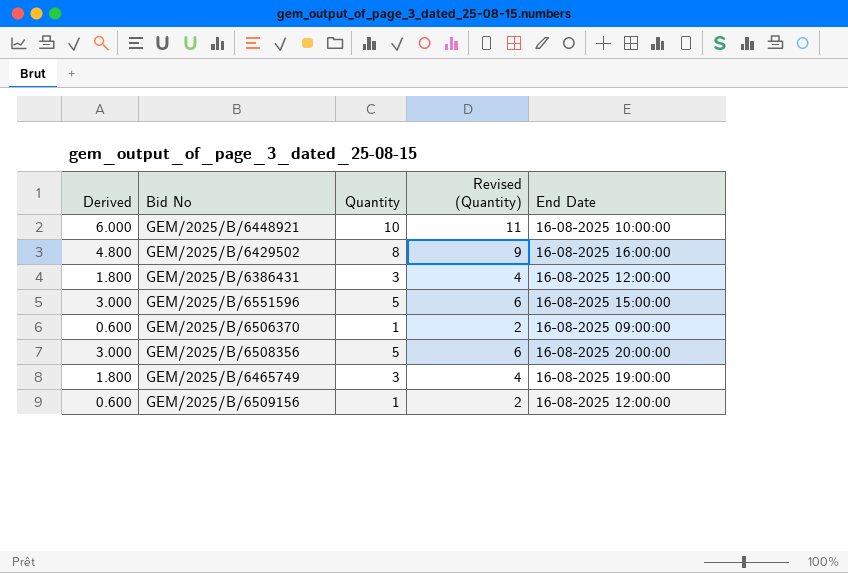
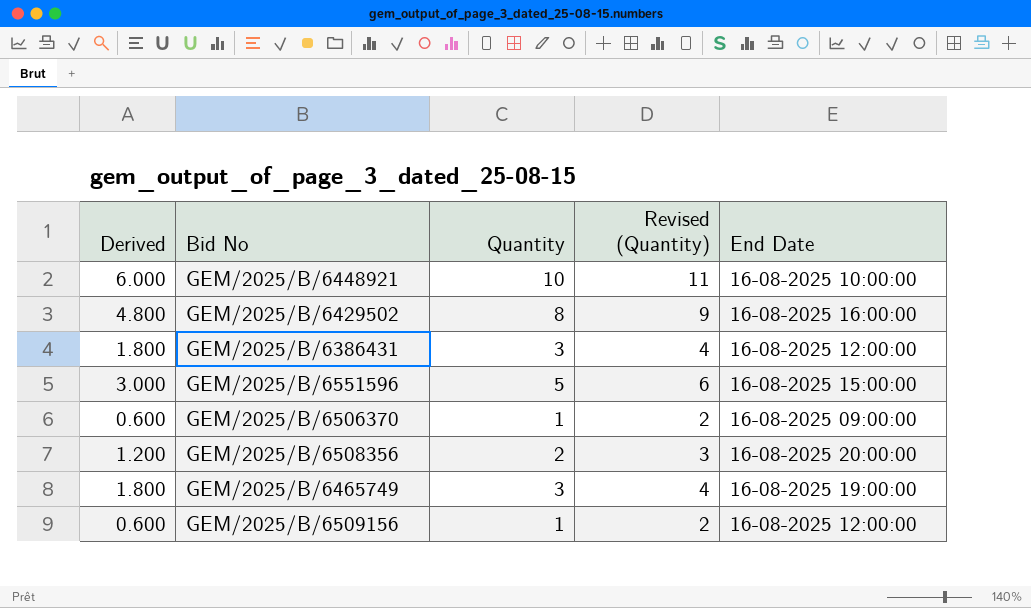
GEM/2025/B/6508356 | Derived: 3.000 -> 1.200
GEM/2025/B/6508356 | Quantity: 5 -> 2
GEM/2025/B/6508356 | Revised (Quantity): 6 -> 3

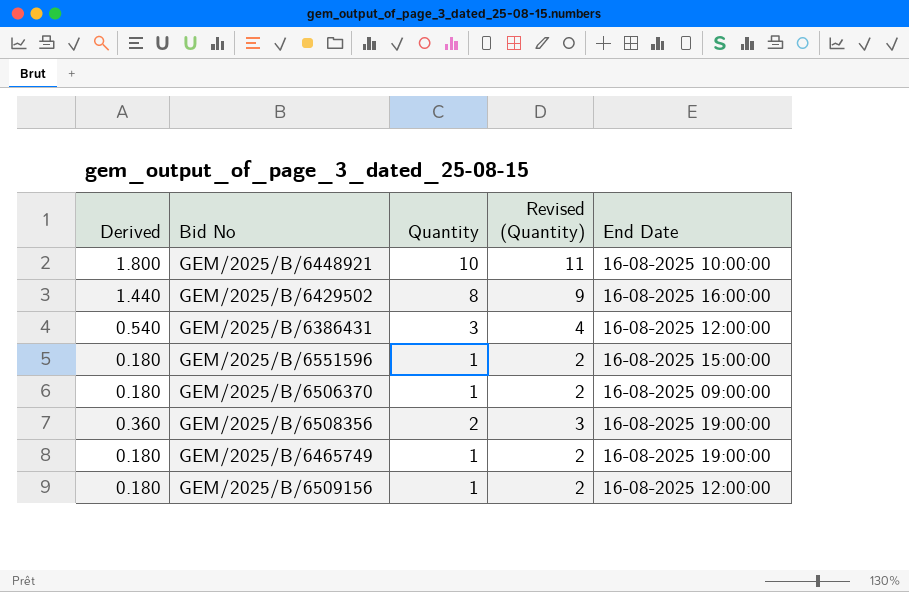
column Derived | formula: [Quantity] * 0.6 -> [Quantity] * 0.18
GEM/2025/B/6551596 | Quantity: 5 -> 1
GEM/2025/B/6551596 | Revised (Quantity): 6 -> 2
GEM/2025/B/6508356 | End Date: 16-08-2025 20:00:00 -> 16-08-2025 19:00:00
GEM/2025/B/6465749 | Quantity: 3 -> 1
GEM/2025/B/6465749 | Revised (Quantity): 4 -> 2

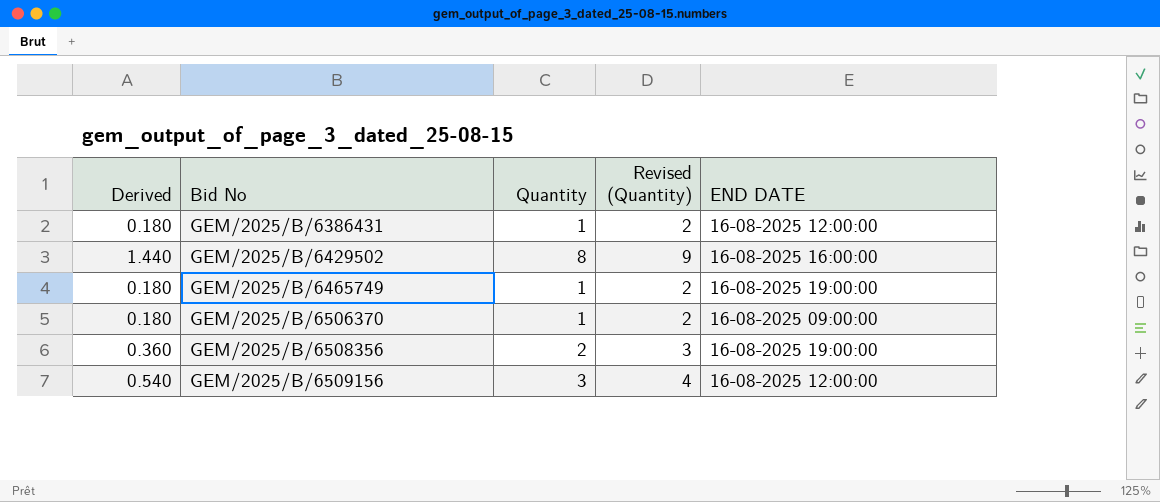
row order: none -> Bid No ascending
column name: End Date -> END DATE
row GEM/2025/B/6448921: 1.800 | 10 | 11 | 16-08-2025 10:00:00 -> none
row GEM/2025/B/6551596: 0.180 | 1 | 2 | 16-08-2025 15:00:00 -> none
GEM/2025/B/6386431 | Derived: 0.540 -> 0.180
GEM/2025/B/6386431 | Quantity: 3 -> 1
GEM/2025/B/6386431 | Revised (Quantity): 4 -> 2
GEM/2025/B/6509156 | Derived: 0.180 -> 0.540
GEM/2025/B/6509156 | Quantity: 1 -> 3
GEM/2025/B/6509156 | Revised (Quantity): 2 -> 4

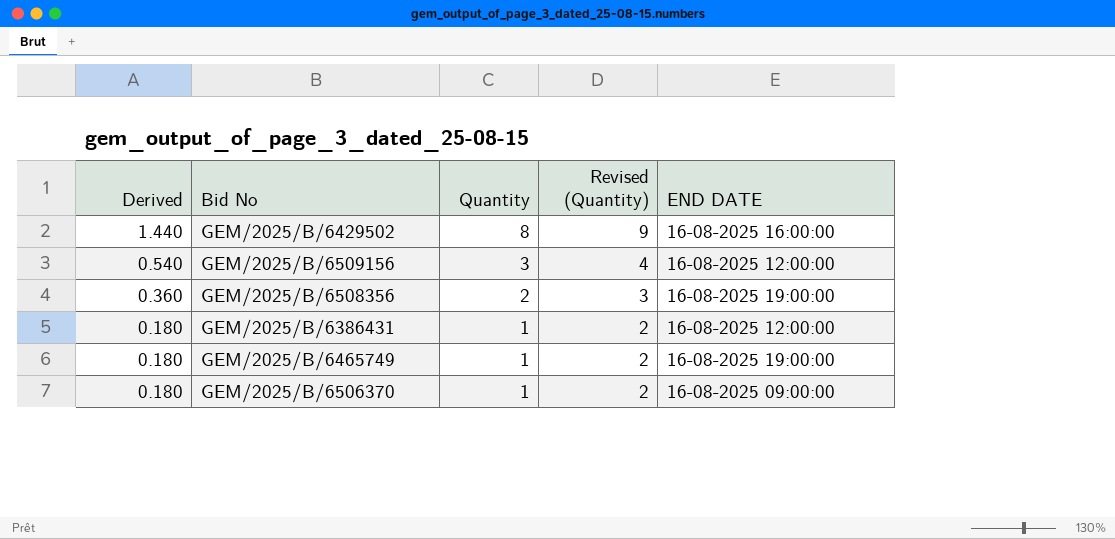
row order: Bid No ascending -> Derived descending

